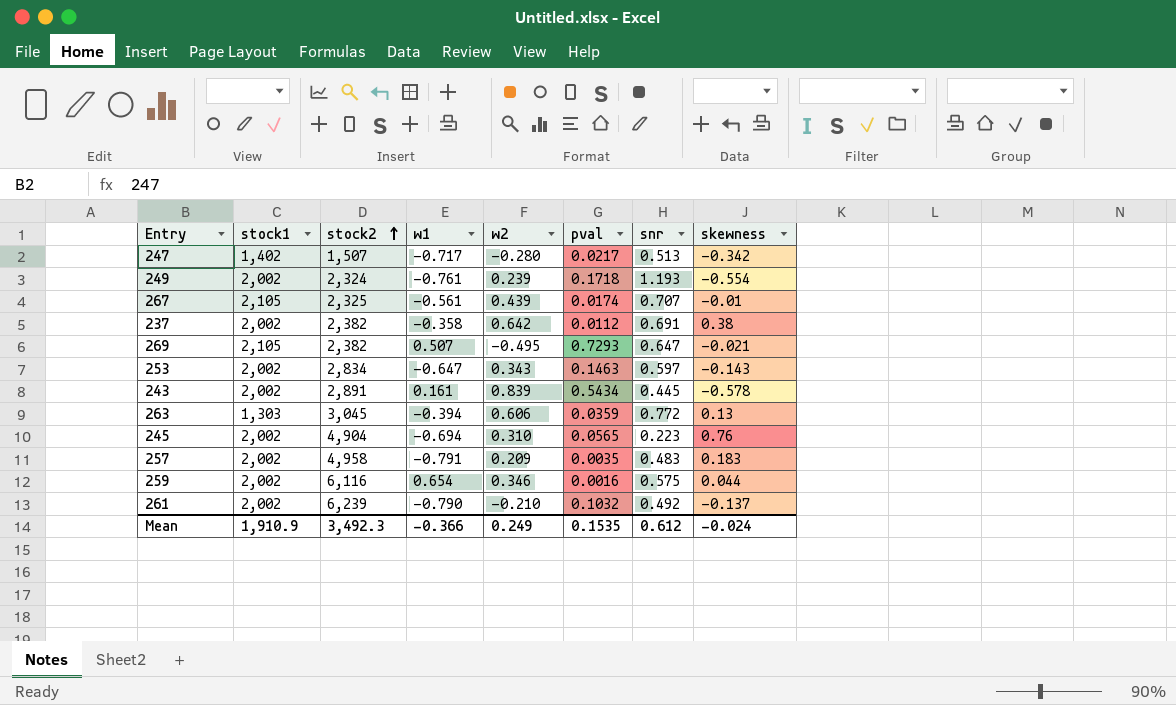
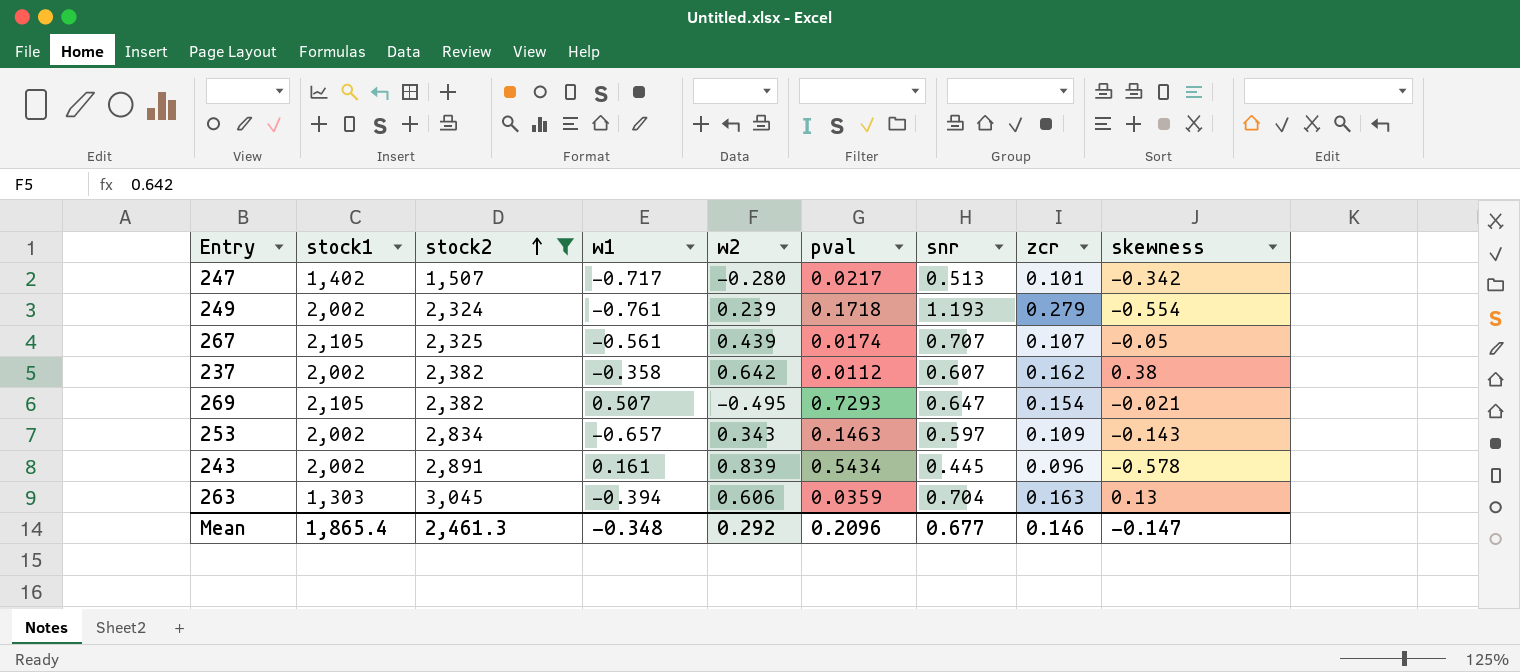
filter: none -> stock2 <= 3,045
column zcr | position: none -> 8
267 | skewness: -0.01 -> -0.05
237 | snr: 0.691 -> 0.607
253 | w1: -0.647 -> -0.657
263 | snr: 0.772 -> 0.704
Mean | stock1: 1,910.9 -> 1,865.4
Mean | stock2: 3,492.3 -> 2,461.3
Mean | w1: -0.366 -> -0.348
Mean | w2: 0.249 -> 0.292
Mean | pval: 0.1535 -> 0.2096
Mean | snr: 0.612 -> 0.677
Mean | skewness: -0.024 -> -0.147

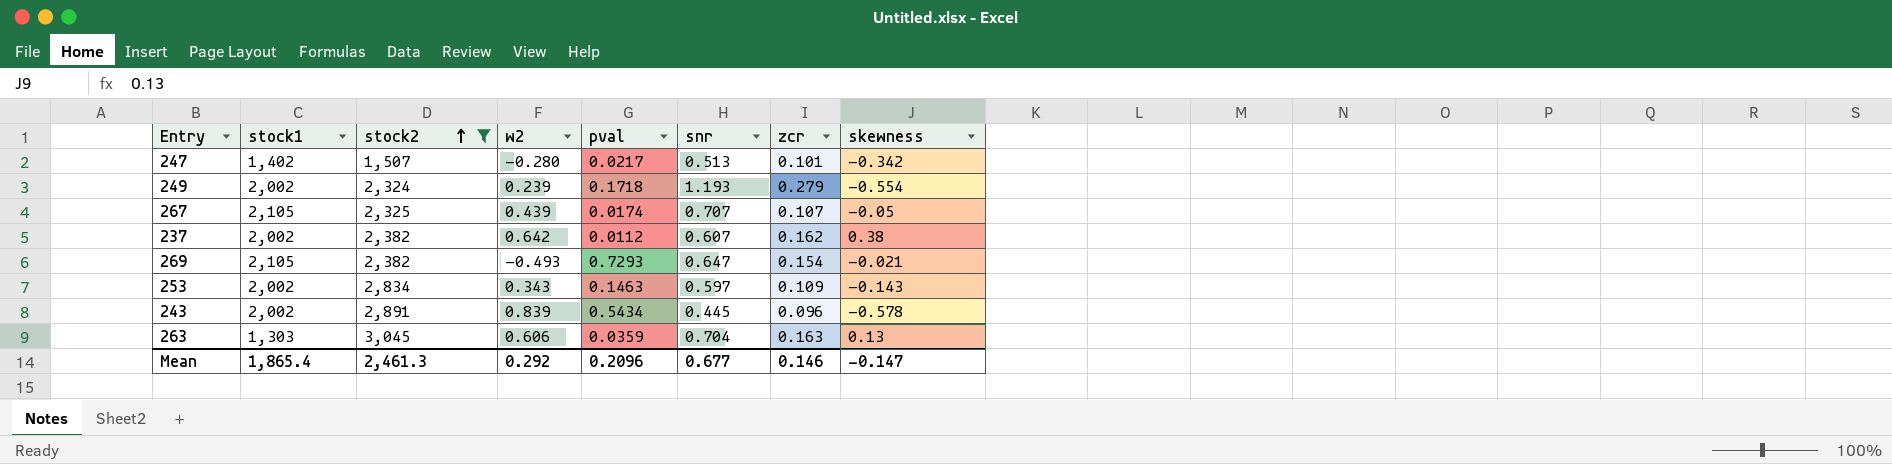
column w1 | position: 4 -> none
269 | w2: -0.495 -> -0.493

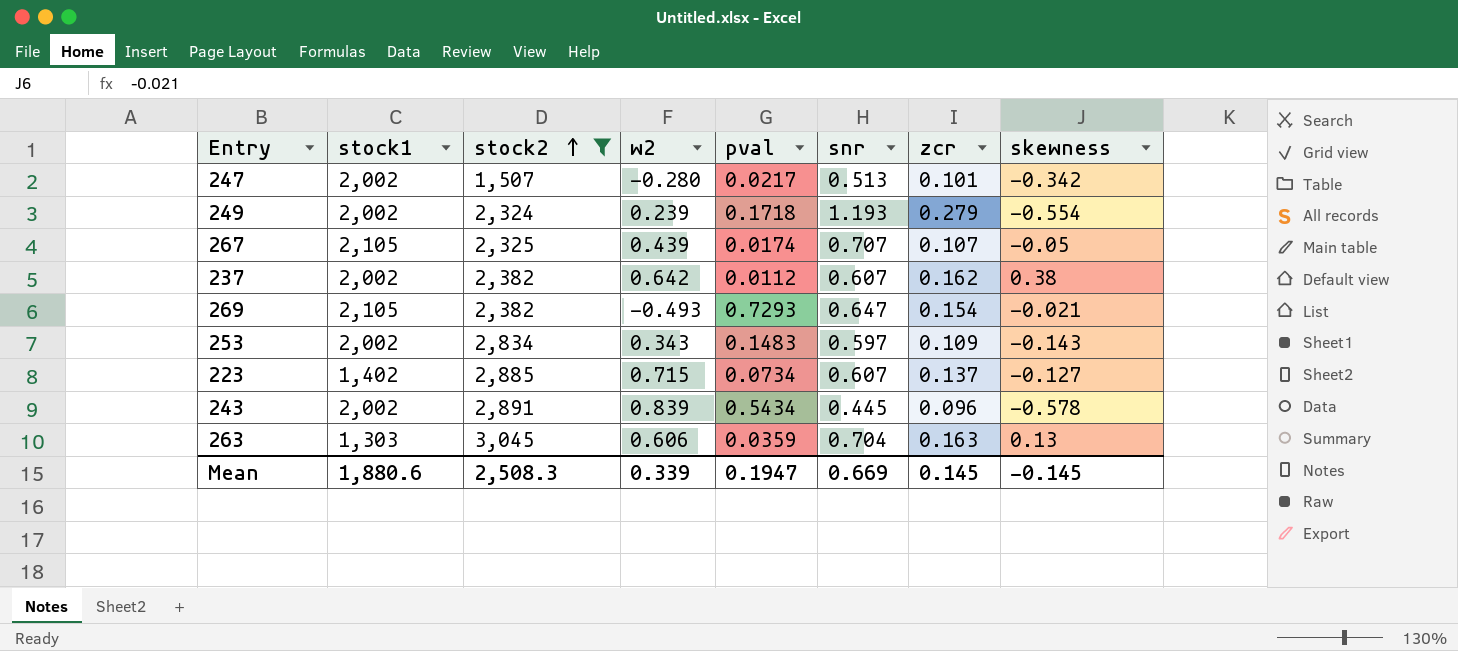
247 | stock1: 1,402 -> 2,002
253 | pval: 0.1463 -> 0.1483
row 223: none -> 1,402 | 2,885 | 0.715 | 0.0734 | 0.607 | 0.137 | -0.127
Mean | stock1: 1,865.4 -> 1,880.6
Mean | stock2: 2,461.3 -> 2,508.3
Mean | w2: 0.292 -> 0.339
Mean | pval: 0.2096 -> 0.1947
Mean | snr: 0.677 -> 0.669
Mean | zcr: 0.146 -> 0.145
Mean | skewness: -0.147 -> -0.145

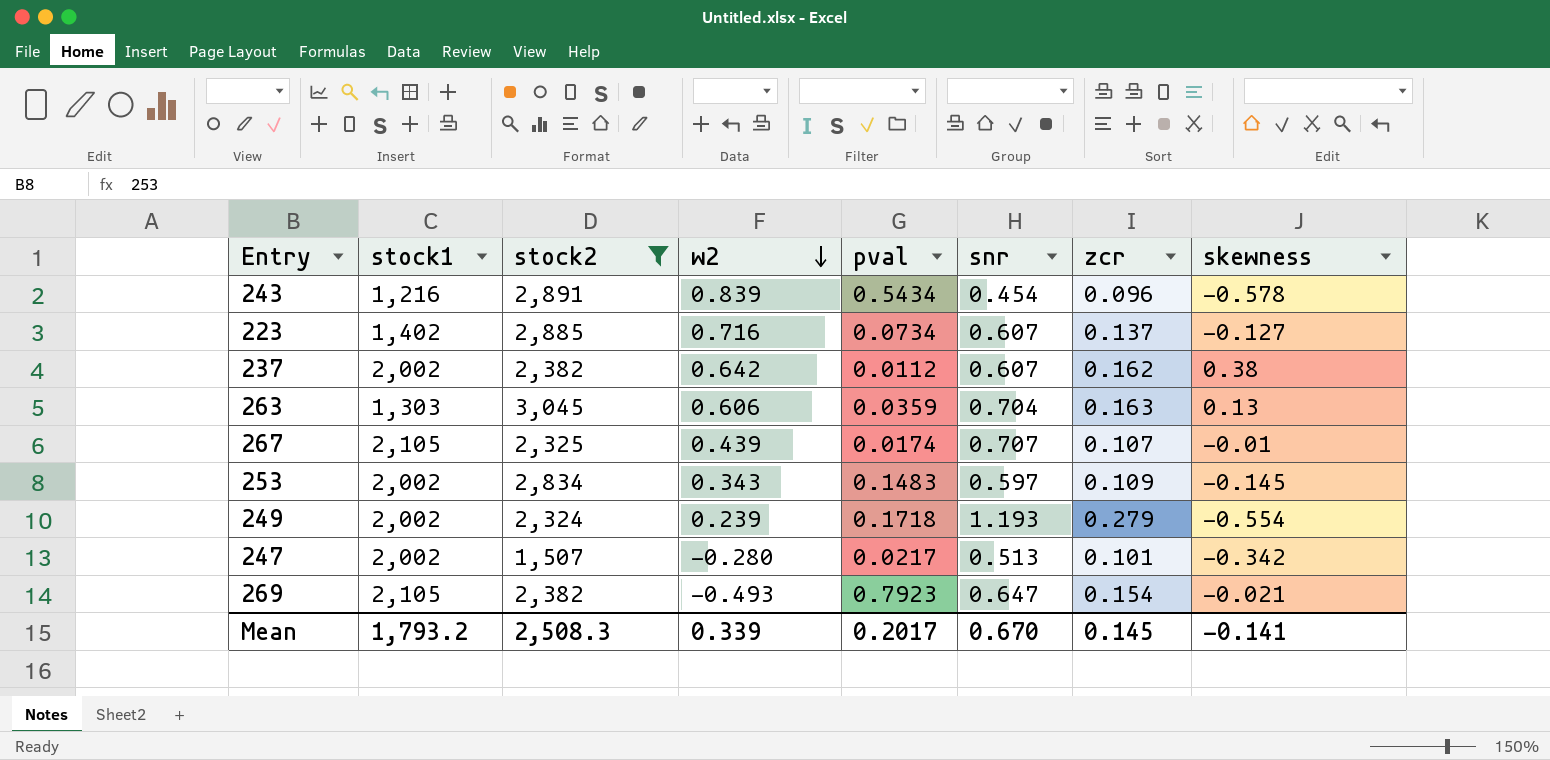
row order: stock2 ascending -> w2 descending
243 | stock1: 2,002 -> 1,216
243 | snr: 0.445 -> 0.454
223 | w2: 0.715 -> 0.716
267 | skewness: -0.05 -> -0.01
253 | skewness: -0.143 -> -0.145
269 | pval: 0.7293 -> 0.7923
Mean | stock1: 1,880.6 -> 1,793.2
Mean | pval: 0.1947 -> 0.2017
Mean | snr: 0.669 -> 0.670
Mean | skewness: -0.145 -> -0.141

